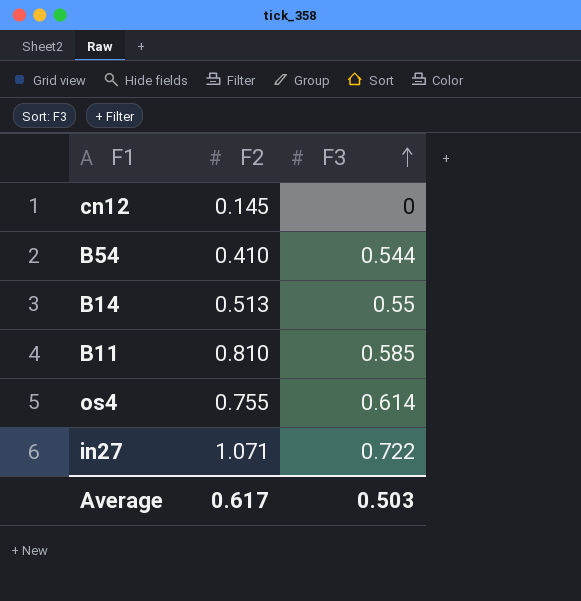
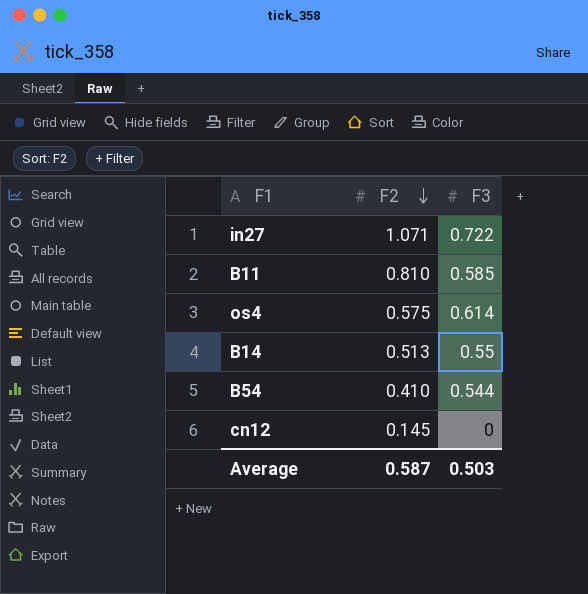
row order: F3 ascending -> F2 descending
os4 | F2: 0.755 -> 0.575
Average | F2: 0.617 -> 0.587

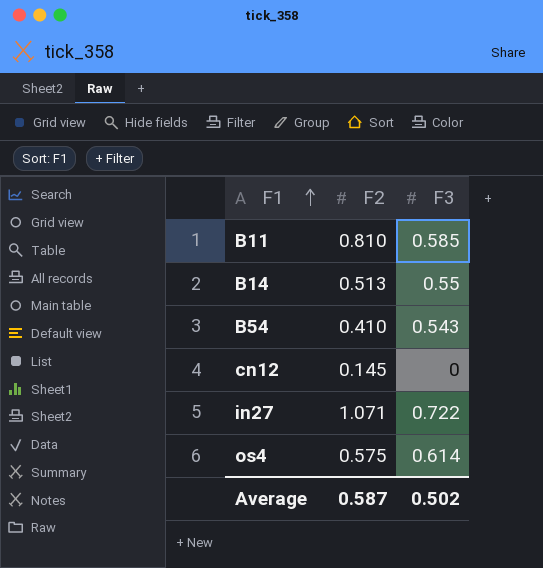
row order: F2 descending -> F1 ascending
B54 | F3: 0.544 -> 0.543
Average | F3: 0.503 -> 0.502

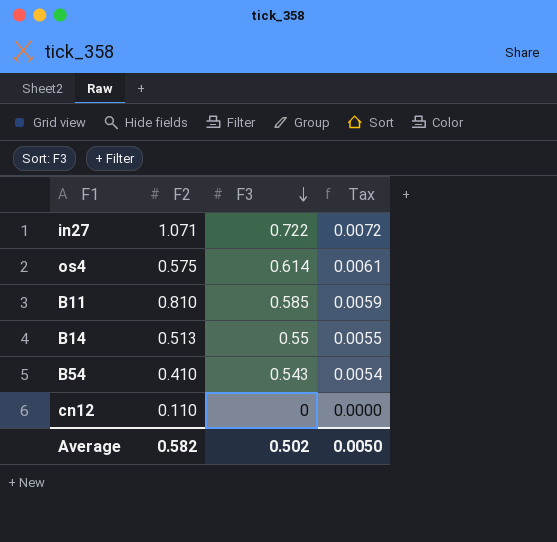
row order: F1 ascending -> F3 descending
column Tax | formula: none -> [F3] * 0.01
cn12 | F2: 0.145 -> 0.110
Average | F2: 0.587 -> 0.582

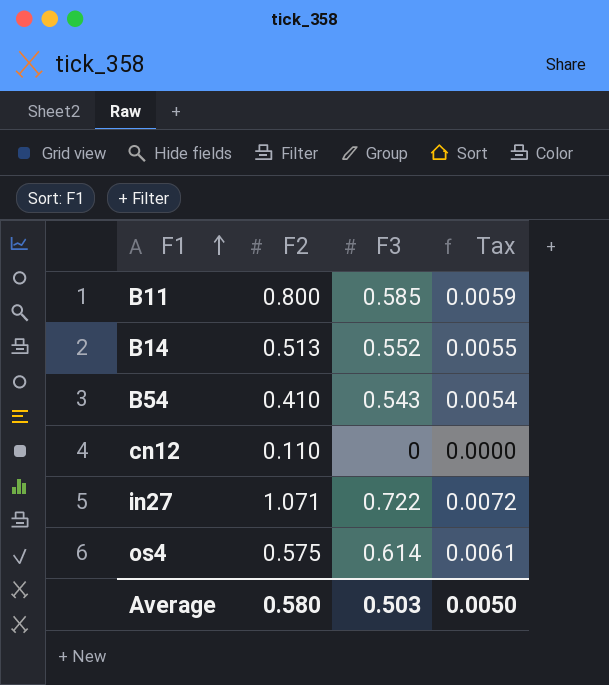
row order: F3 descending -> F1 ascending
B11 | F2: 0.810 -> 0.800
B14 | F3: 0.55 -> 0.552
Average | F2: 0.582 -> 0.580
Average | F3: 0.502 -> 0.503

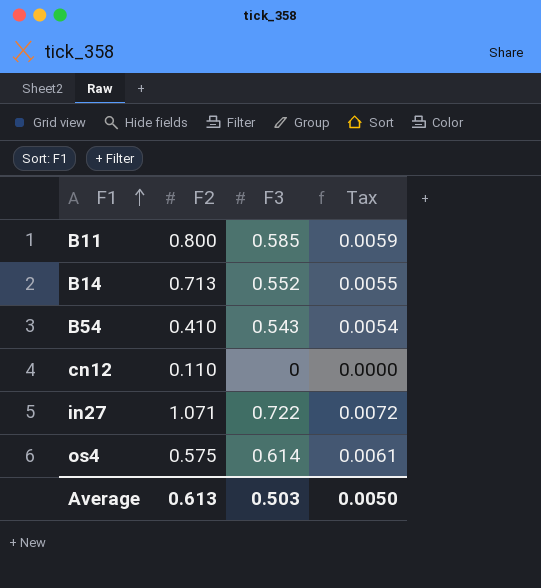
B14 | F2: 0.513 -> 0.713
Average | F2: 0.580 -> 0.613

